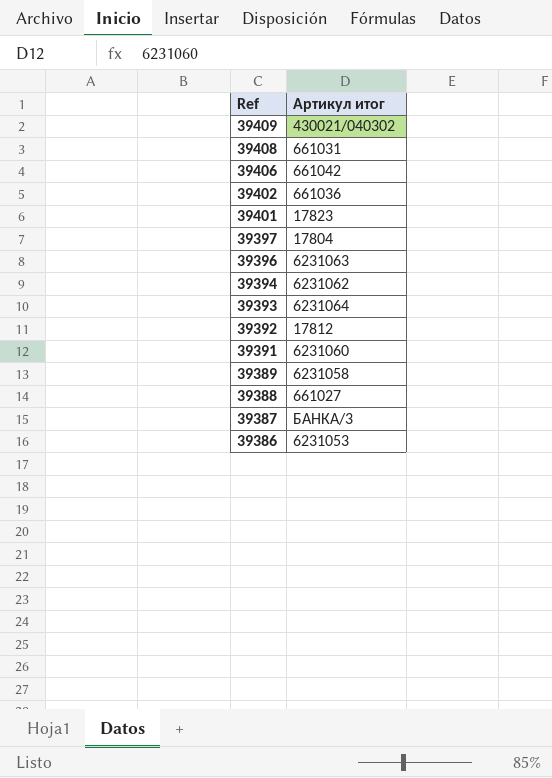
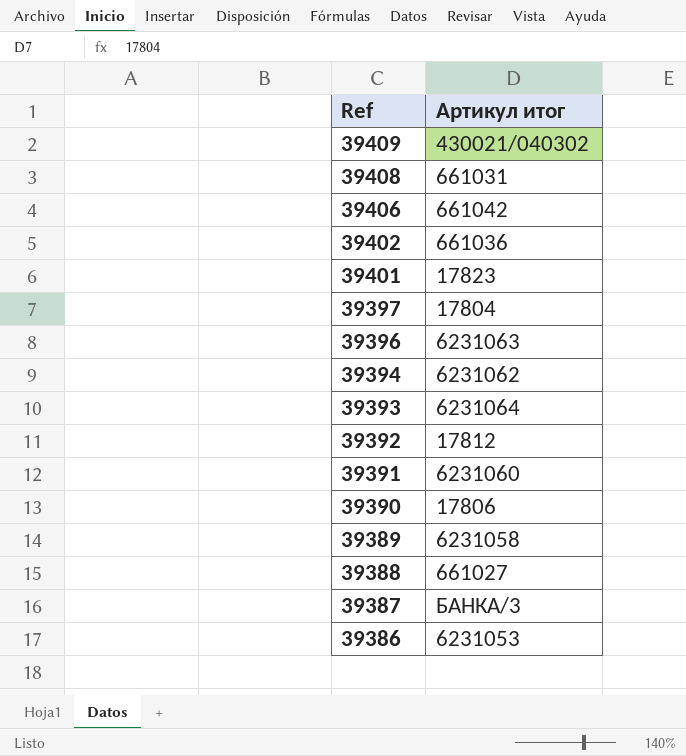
row 39390: none -> 17806

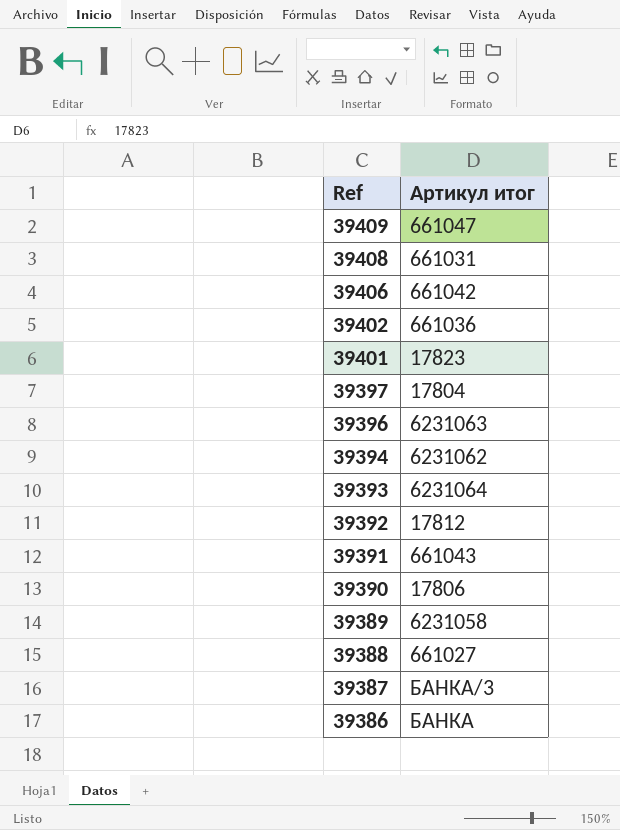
39409 | Артикул итог: 430021/040302 -> 661047
39391 | Артикул итог: 6231060 -> 661043
39386 | Артикул итог: 6231053 -> БАНКА

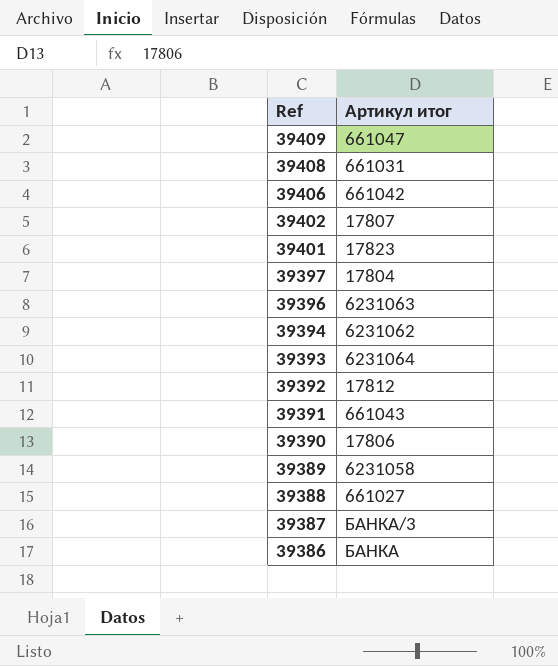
39402 | Артикул итог: 661036 -> 17807

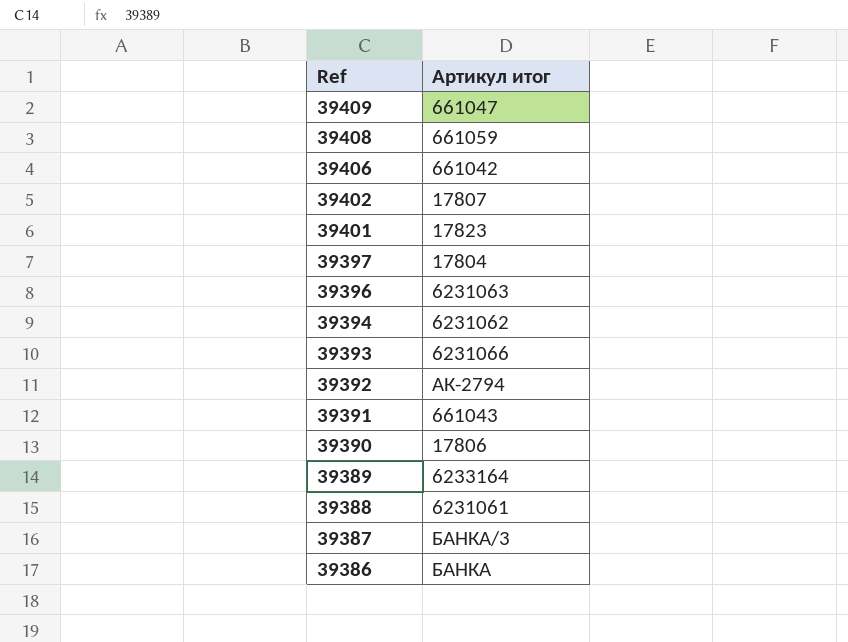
39408 | Артикул итог: 661031 -> 661059
39393 | Артикул итог: 6231064 -> 6231066
39392 | Артикул итог: 17812 -> АК-2794
39389 | Артикул итог: 6231058 -> 6233164
39388 | Артикул итог: 661027 -> 6231061

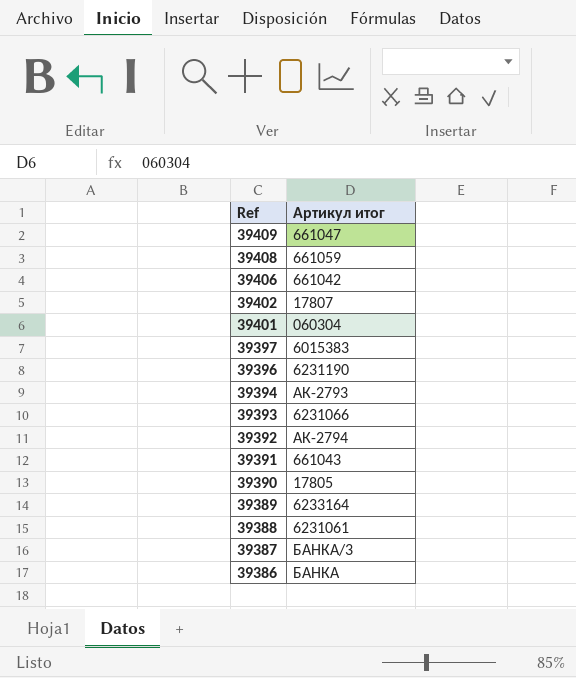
39401 | Артикул итог: 17823 -> 060304
39397 | Артикул итог: 17804 -> 6015383
39396 | Артикул итог: 6231063 -> 6231190
39394 | Артикул итог: 6231062 -> АК-2793
39390 | Артикул итог: 17806 -> 17805

